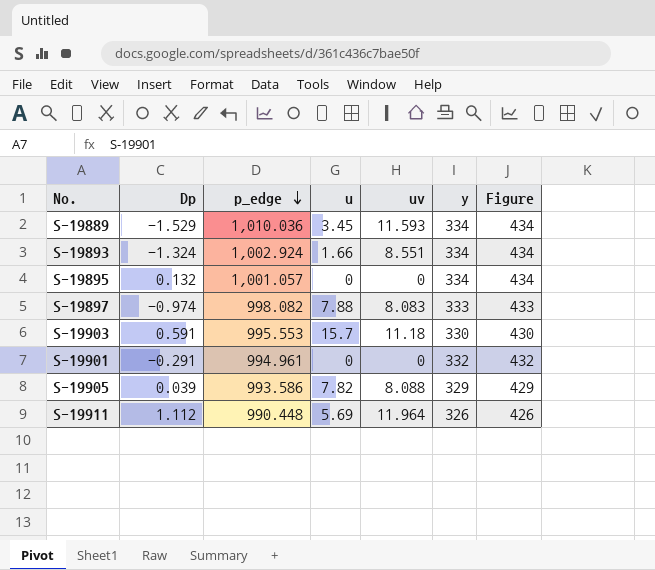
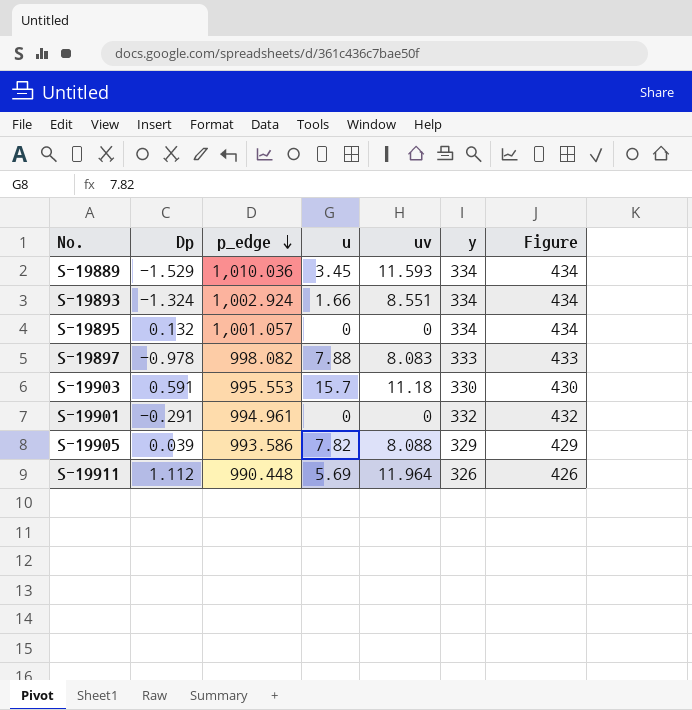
S-19897 | Dp: -0.974 -> -0.978

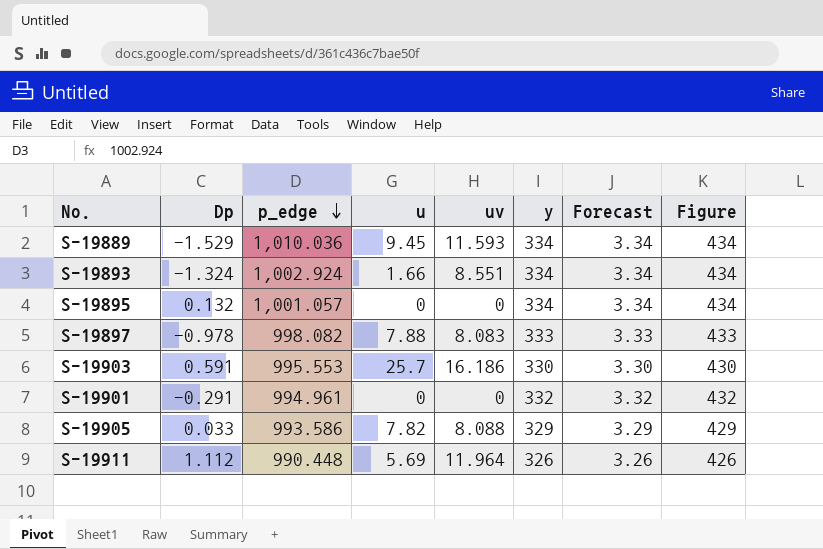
column Forecast | formula: none -> [y] * 0.01
S-19889 | u: 3.45 -> 9.45
S-19903 | u: 15.7 -> 25.7
S-19903 | uv: 11.18 -> 16.186
S-19905 | Dp: 0.039 -> 0.033

